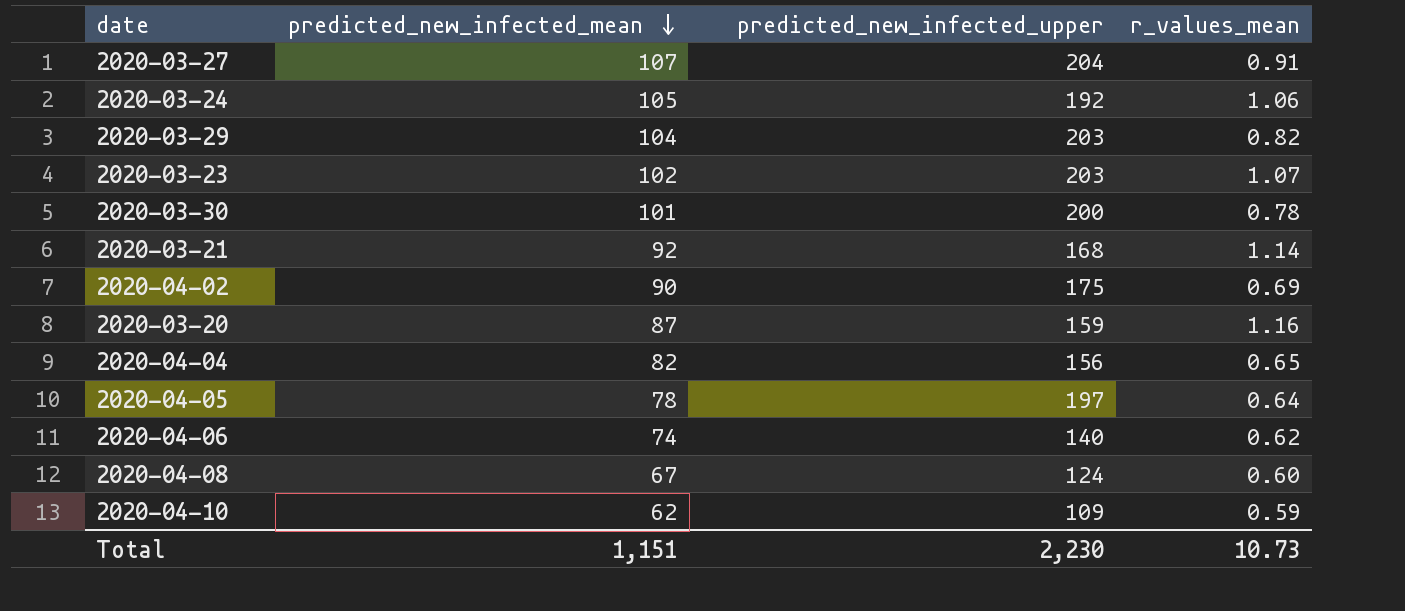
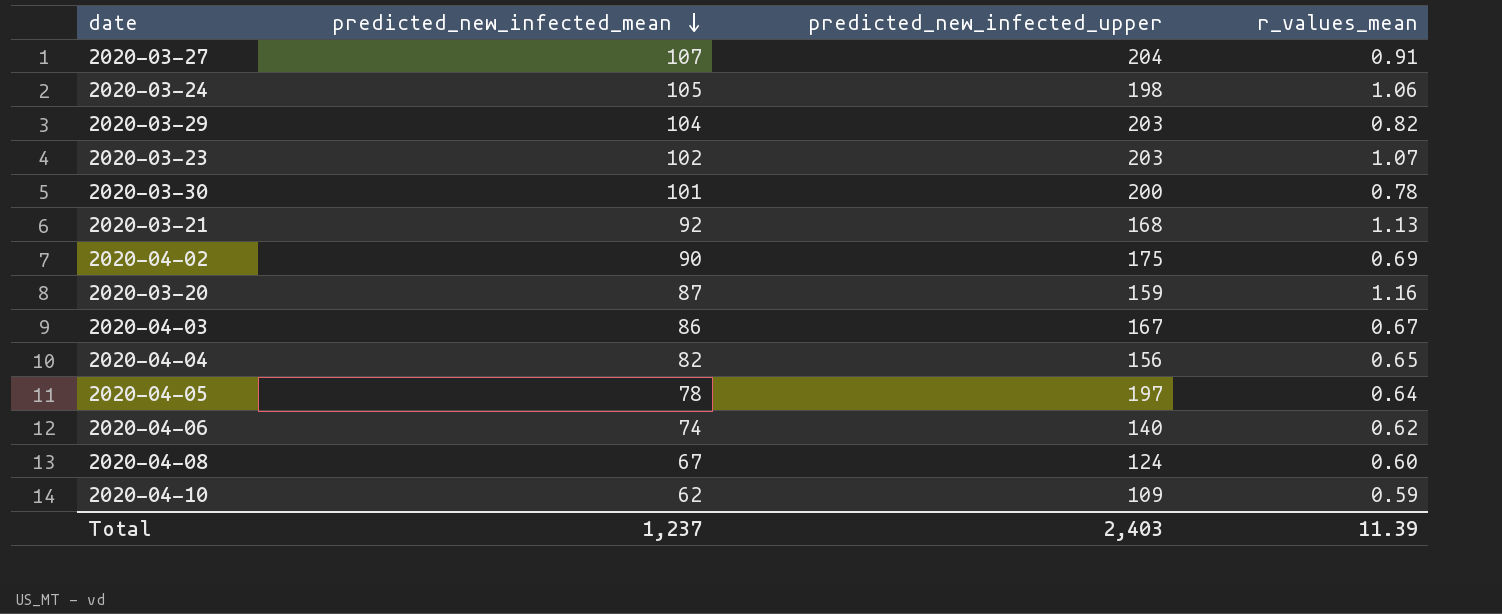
2020-03-24 | predicted_new_infected_upper: 192 -> 198
2020-03-21 | r_values_mean: 1.14 -> 1.13
row 2020-04-03: none -> 86 | 167 | 0.67
Total | predicted_new_infected_mean: 1,151 -> 1,237
Total | predicted_new_infected_upper: 2,230 -> 2,403
Total | r_values_mean: 10.73 -> 11.39

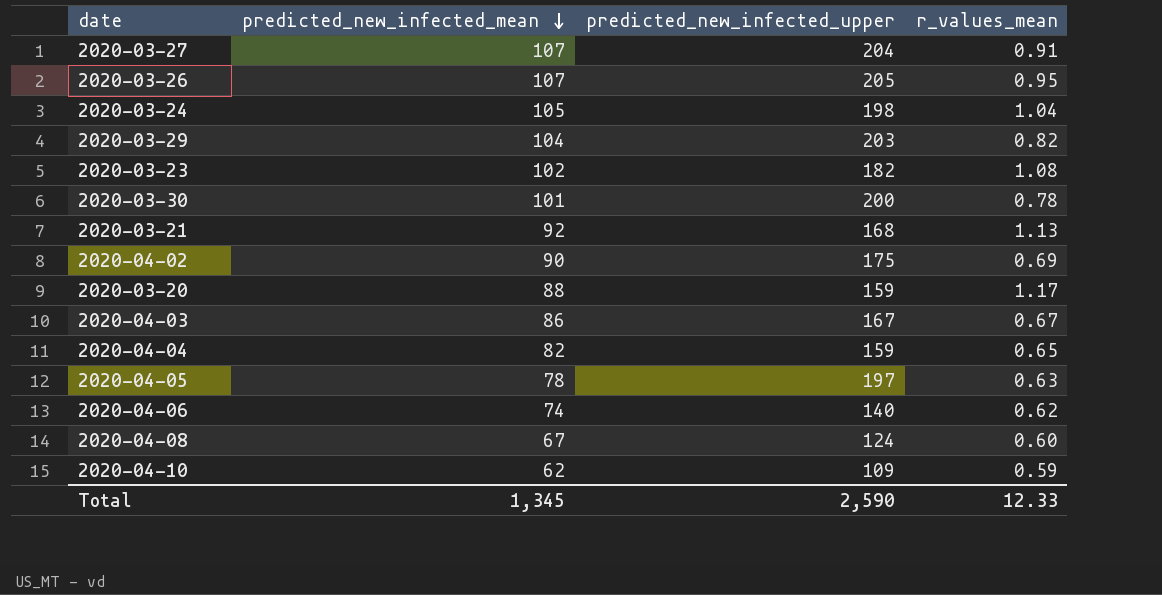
row 2020-03-26: none -> 107 | 205 | 0.95
2020-03-24 | r_values_mean: 1.06 -> 1.04
2020-03-23 | predicted_new_infected_upper: 203 -> 182
2020-03-23 | r_values_mean: 1.07 -> 1.08
2020-03-20 | predicted_new_infected_mean: 87 -> 88
2020-03-20 | r_values_mean: 1.16 -> 1.17
2020-04-04 | predicted_new_infected_upper: 156 -> 159
2020-04-05 | r_values_mean: 0.64 -> 0.63
Total | predicted_new_infected_mean: 1,237 -> 1,345
Total | predicted_new_infected_upper: 2,403 -> 2,590
Total | r_values_mean: 11.39 -> 12.33

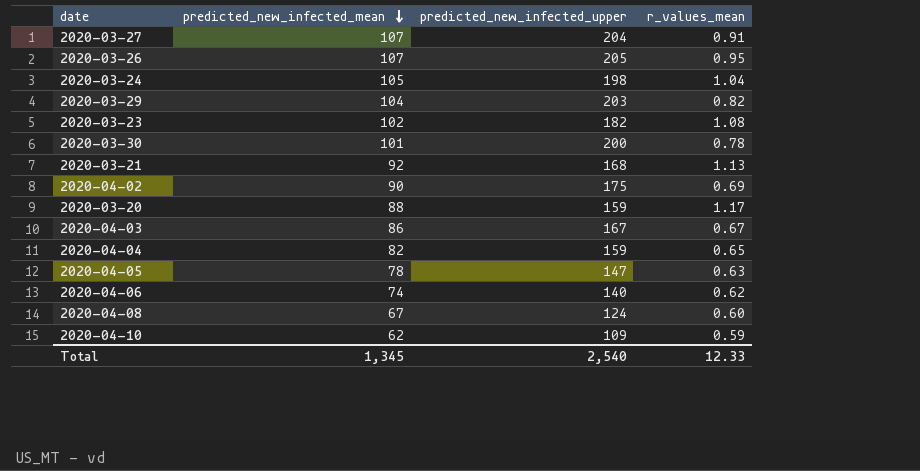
2020-04-05 | predicted_new_infected_upper: 197 -> 147
Total | predicted_new_infected_upper: 2,590 -> 2,540

